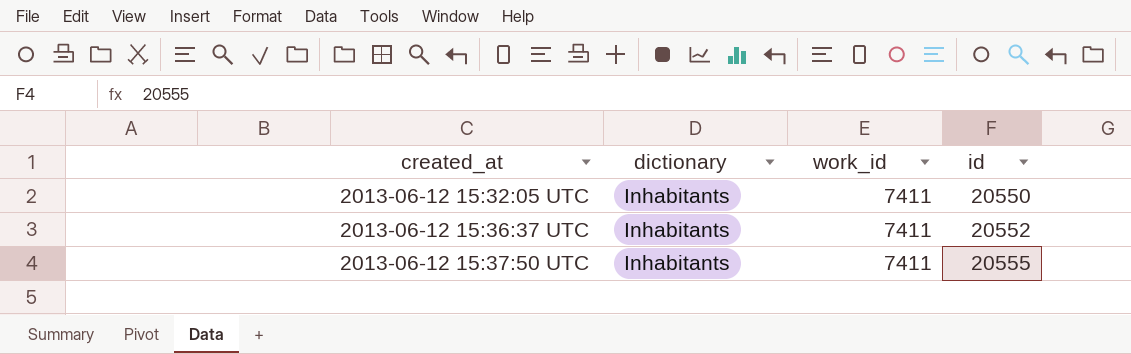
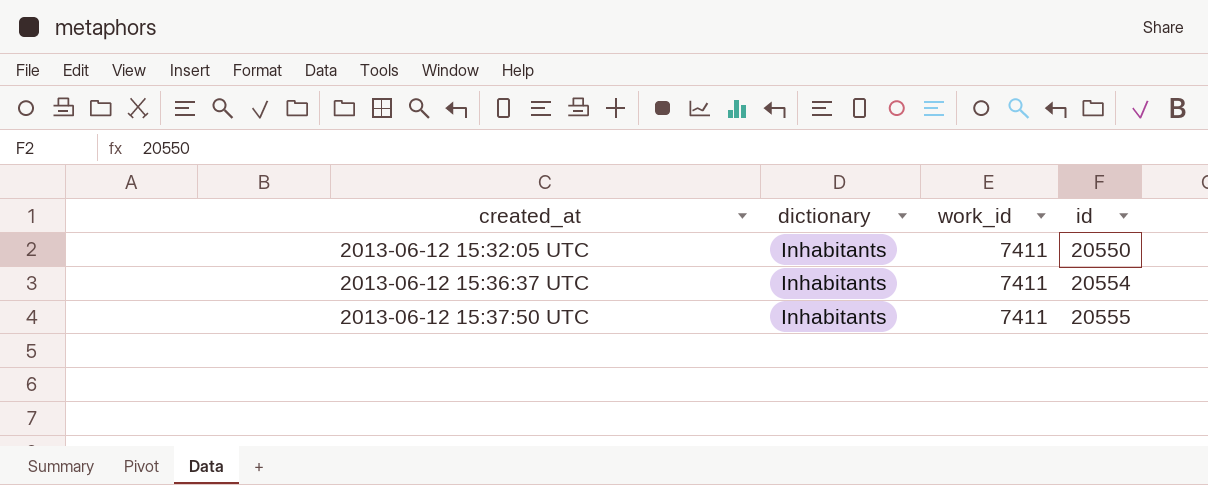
2013-06-12 15:36:37 UTC | id: 20552 -> 20554

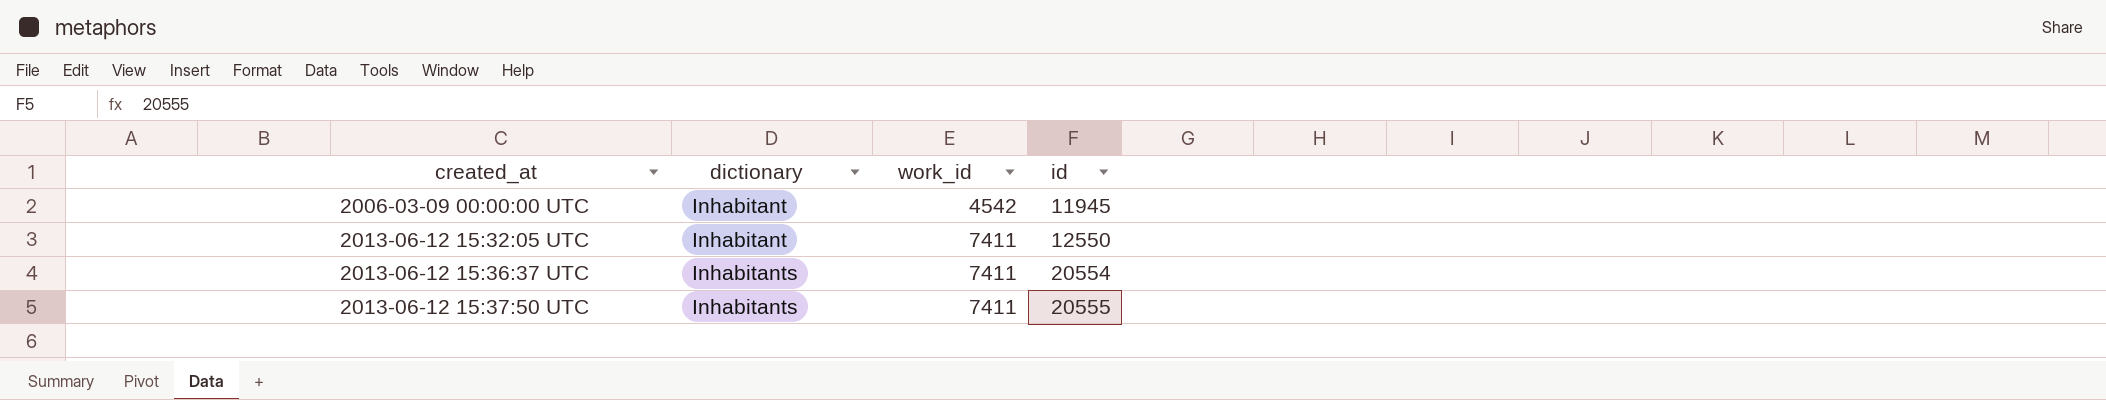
row 2006-03-09 00:00:00 UTC: none -> Inhabitant | 4542 | 11945
2013-06-12 15:32:05 UTC | dictionary: Inhabitants -> Inhabitant
2013-06-12 15:32:05 UTC | id: 20550 -> 12550

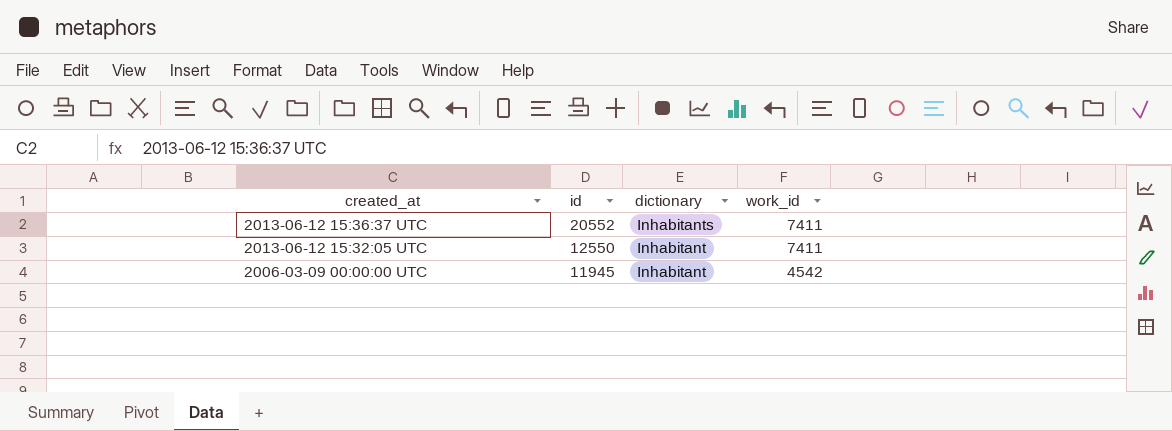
row order: created_at ascending -> created_at descending
column id | position: 4 -> 2
row 2013-06-12 15:37:50 UTC: Inhabitants | 7411 | 20555 -> none
2013-06-12 15:36:37 UTC | id: 20554 -> 20552

